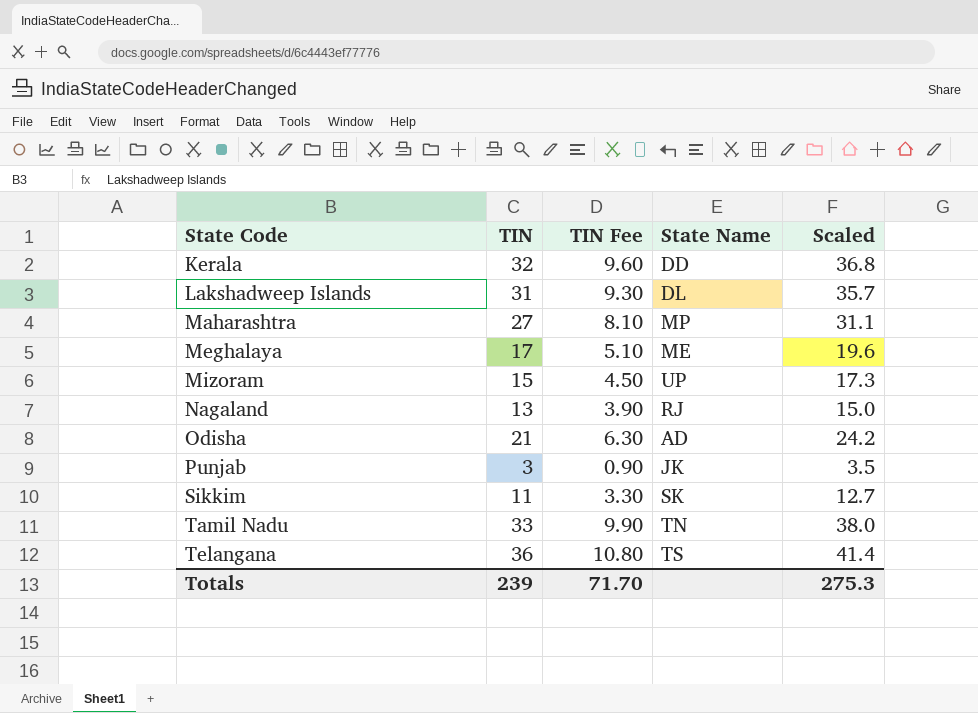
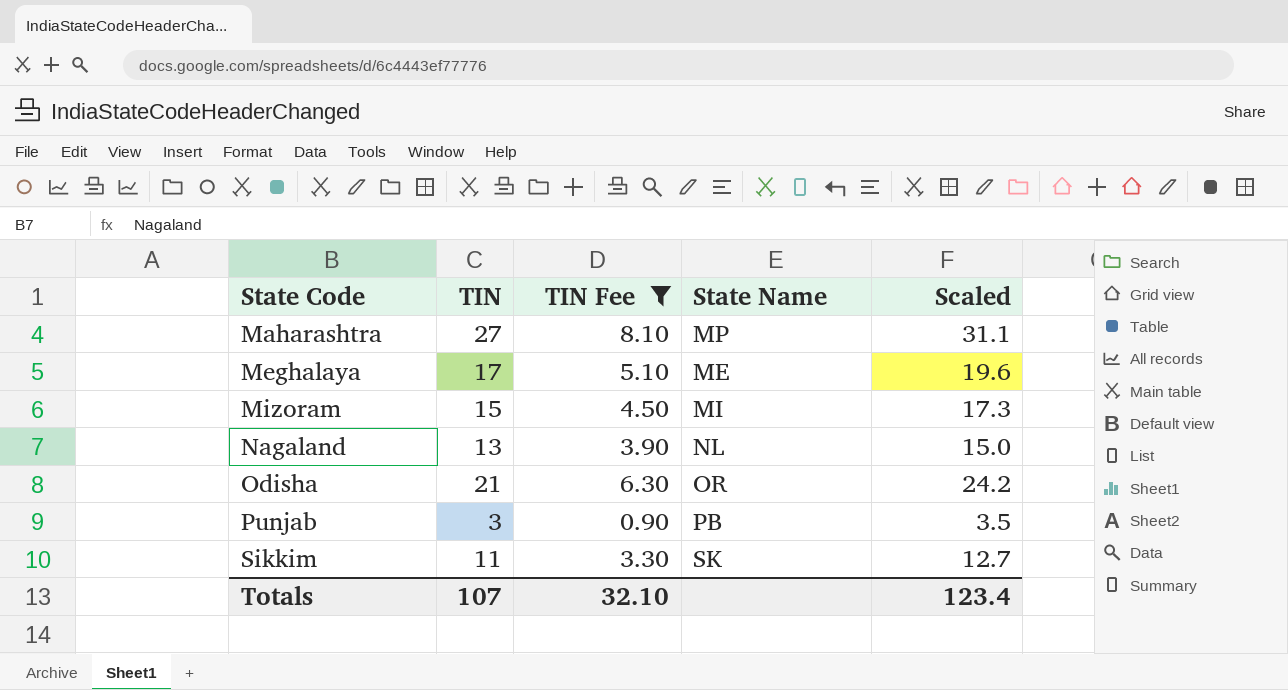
filter: none -> TIN Fee <= 8.10
Mizoram | State Name: UP -> MI
Nagaland | State Name: RJ -> NL
Odisha | State Name: AD -> OR
Punjab | State Name: JK -> PB
Totals | TIN: 239 -> 107
Totals | TIN Fee: 71.70 -> 32.10
Totals | Scaled: 275.3 -> 123.4

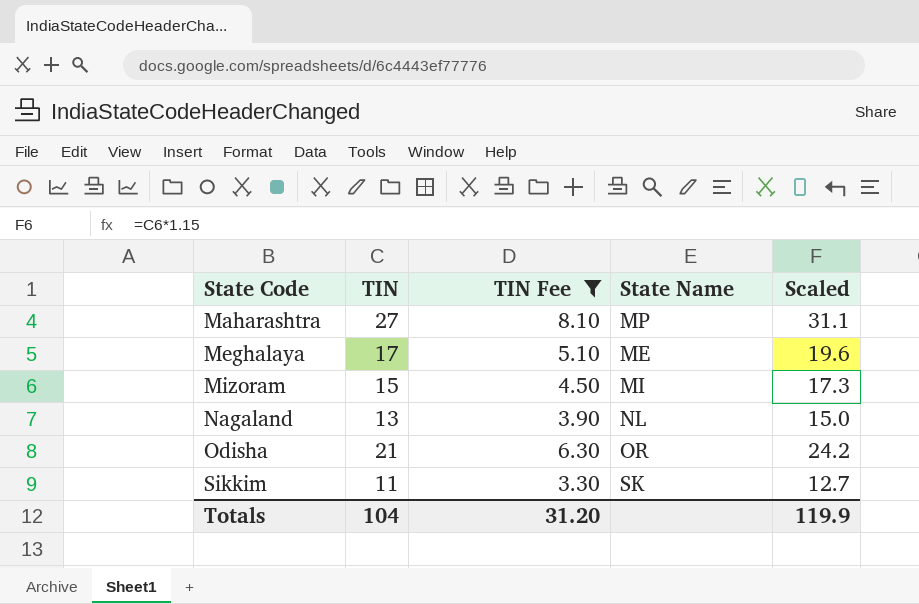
row Punjab: 3 | 0.90 | PB | 3.5 -> none
Totals | TIN: 107 -> 104
Totals | TIN Fee: 32.10 -> 31.20
Totals | Scaled: 123.4 -> 119.9

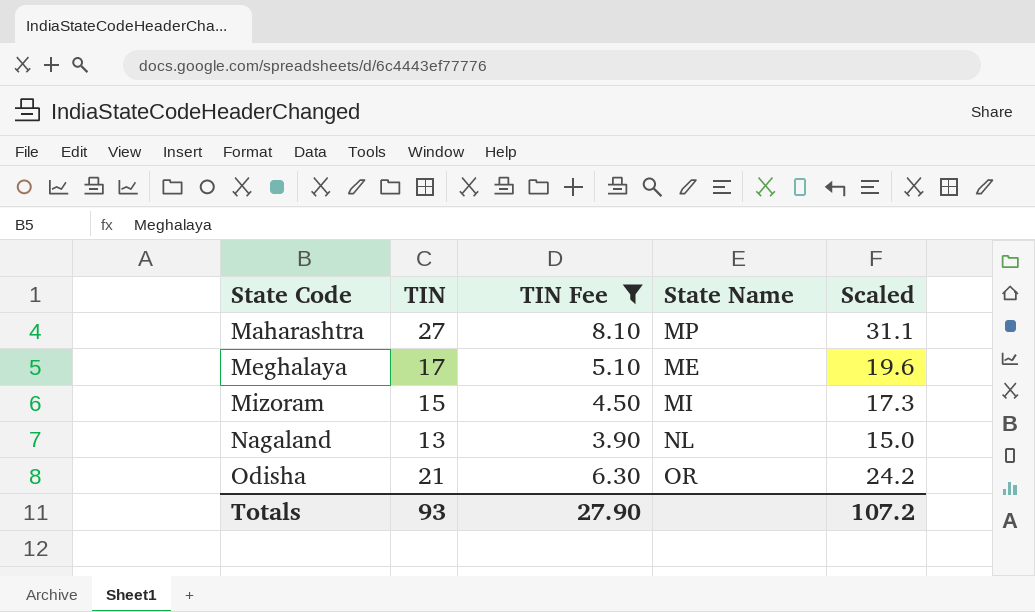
row Sikkim: 11 | 3.30 | SK | 12.7 -> none
Totals | TIN: 104 -> 93
Totals | TIN Fee: 31.20 -> 27.90
Totals | Scaled: 119.9 -> 107.2

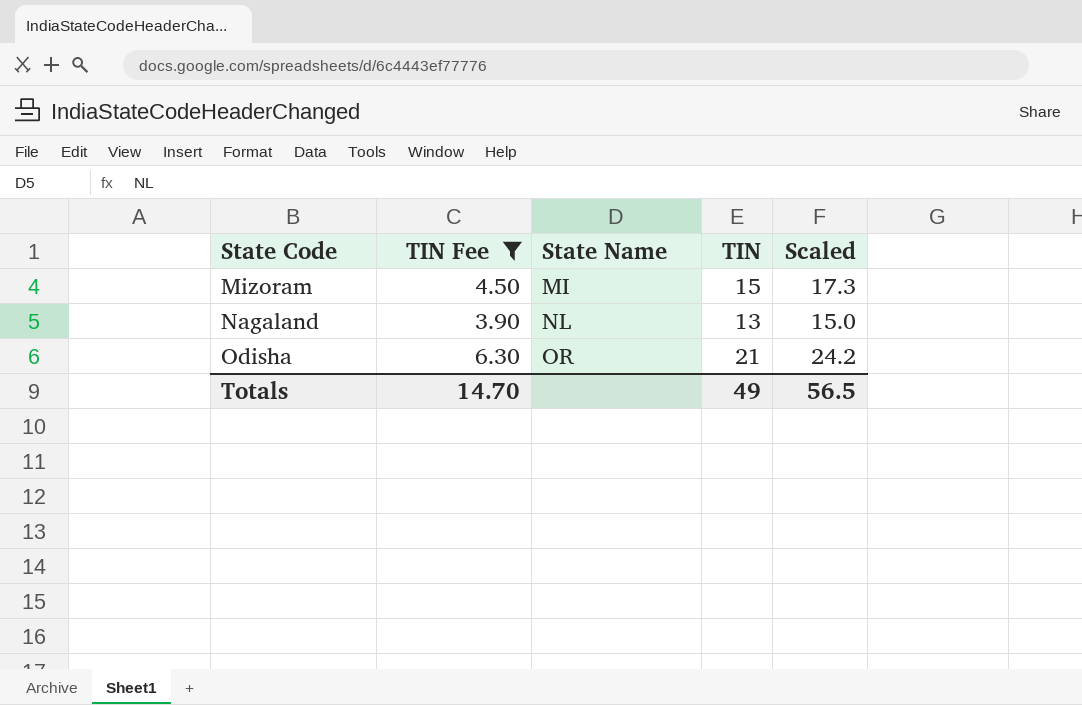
column TIN | position: 2 -> 4
row Maharashtra: 27 | 8.10 | MP | 31.1 -> none
row Meghalaya: 17 | 5.10 | ME | 19.6 -> none
Totals | TIN Fee: 27.90 -> 14.70
Totals | TIN: 93 -> 49
Totals | Scaled: 107.2 -> 56.5

